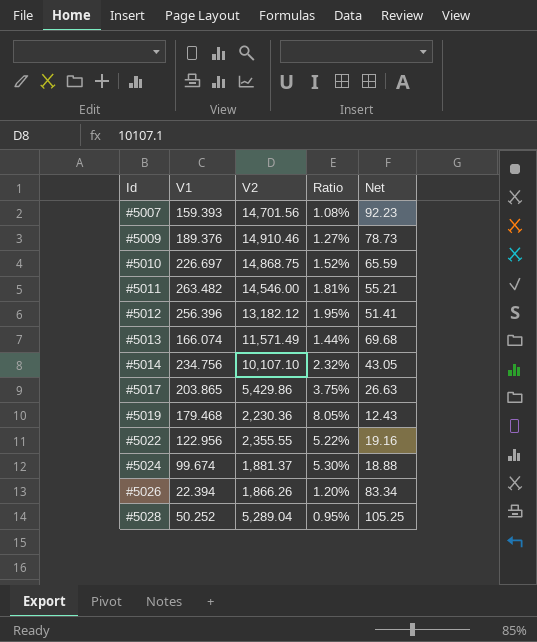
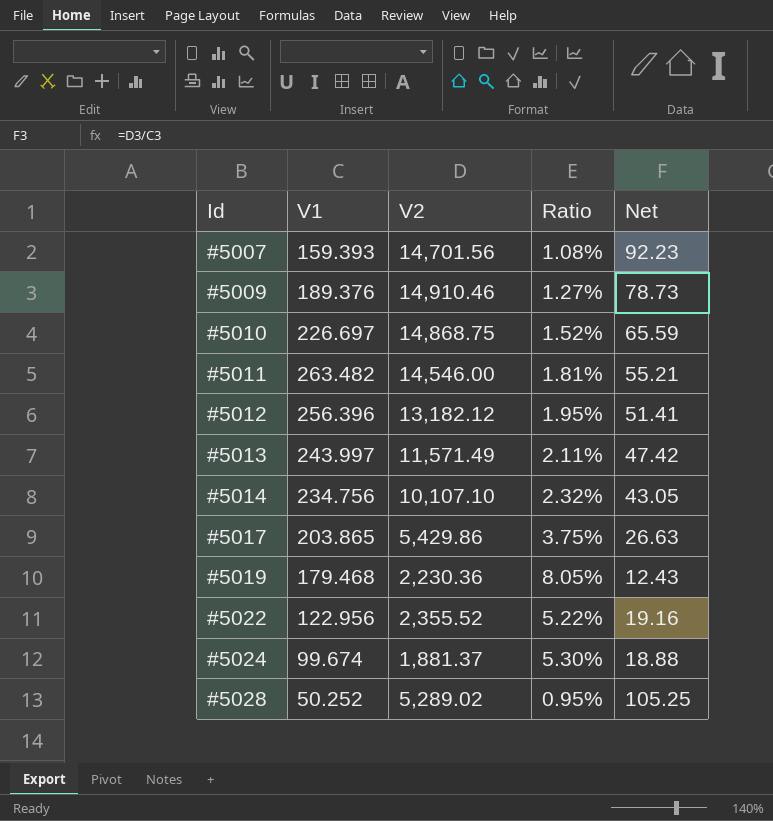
row #5026: 22.394 | 1,866.26 | 1.20% | 83.34 -> none
#5013 | V1: 166.074 -> 243.997
#5013 | Ratio: 1.44% -> 2.11%
#5013 | Net: 69.68 -> 47.42
#5022 | V2: 2,355.55 -> 2,355.52
#5028 | V2: 5,289.04 -> 5,289.02

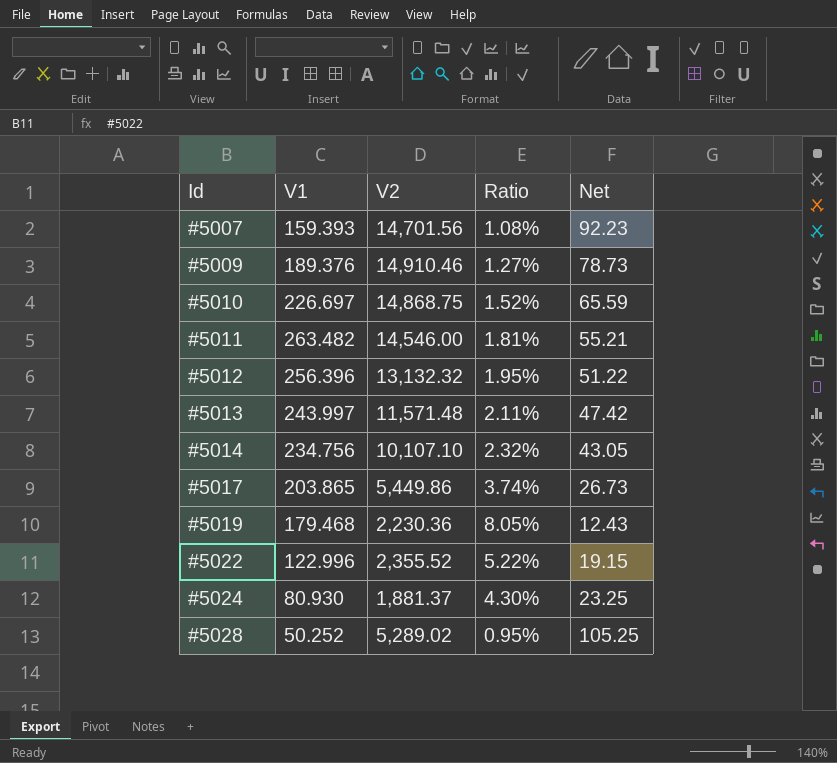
#5012 | V2: 13,182.12 -> 13,132.32
#5012 | Net: 51.41 -> 51.22
#5013 | V2: 11,571.49 -> 11,571.48
#5017 | V2: 5,429.86 -> 5,449.86
#5017 | Ratio: 3.75% -> 3.74%
#5017 | Net: 26.63 -> 26.73
#5022 | V1: 122.956 -> 122.996
#5022 | Net: 19.16 -> 19.15
#5024 | V1: 99.674 -> 80.930
#5024 | Ratio: 5.30% -> 4.30%
#5024 | Net: 18.88 -> 23.25

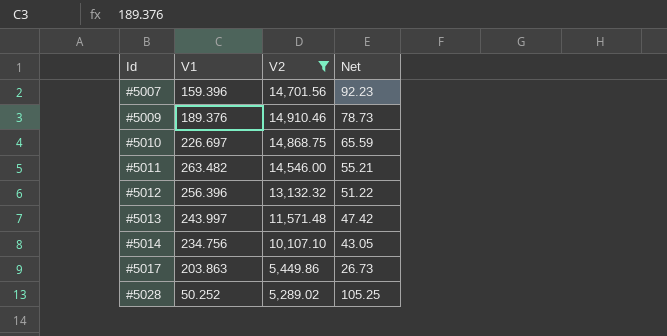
filter: none -> V2 >= 5,289.02
column Ratio | formula: [V1] / [V2] -> none
#5007 | V1: 159.393 -> 159.396
#5017 | V1: 203.865 -> 203.863

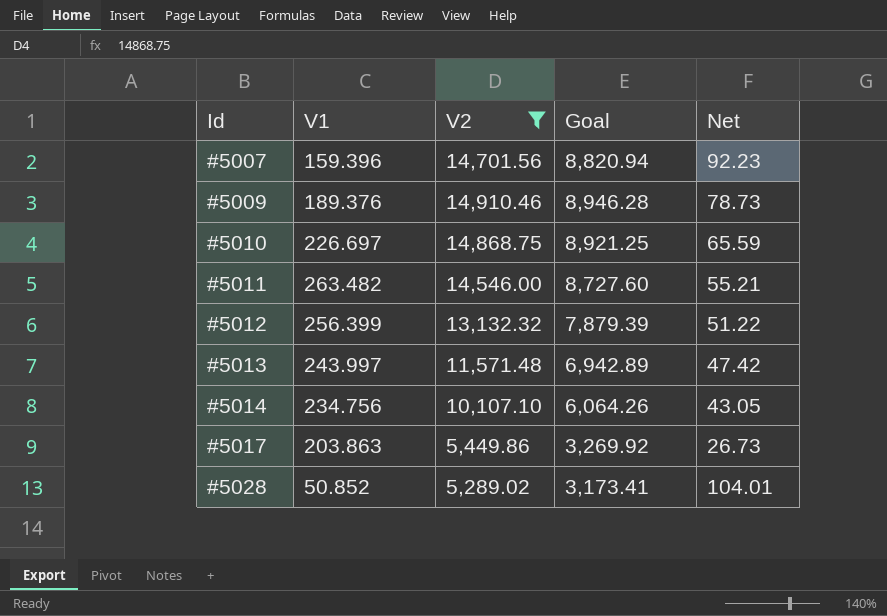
column Goal | formula: none -> [V2] * 0.6
#5012 | V1: 256.396 -> 256.399
#5028 | V1: 50.252 -> 50.852
#5028 | Net: 105.25 -> 104.01

